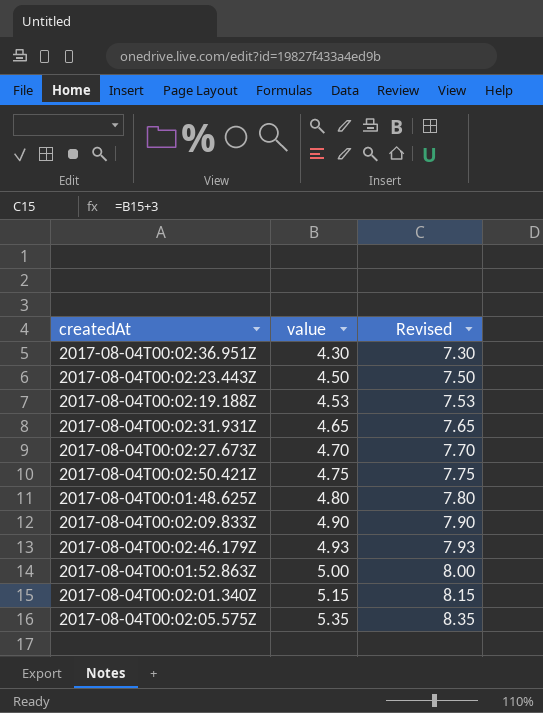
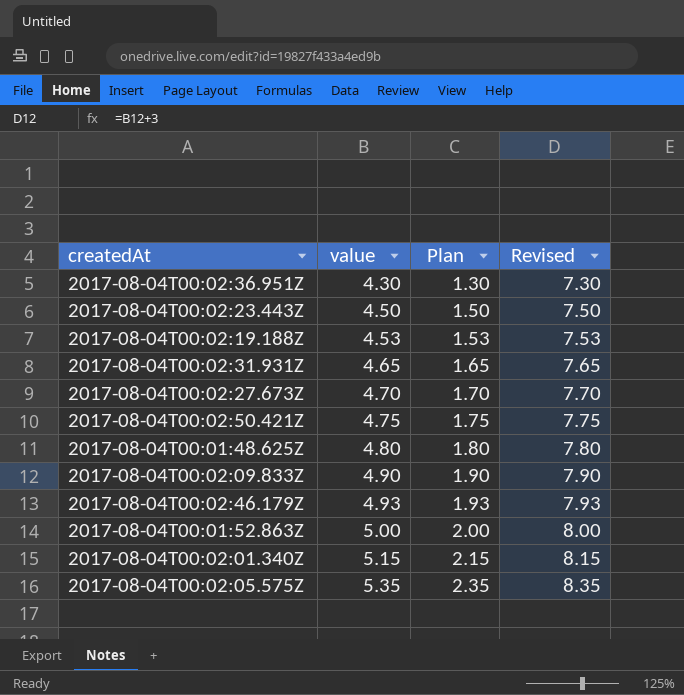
column Plan | formula: none -> [value] - 3

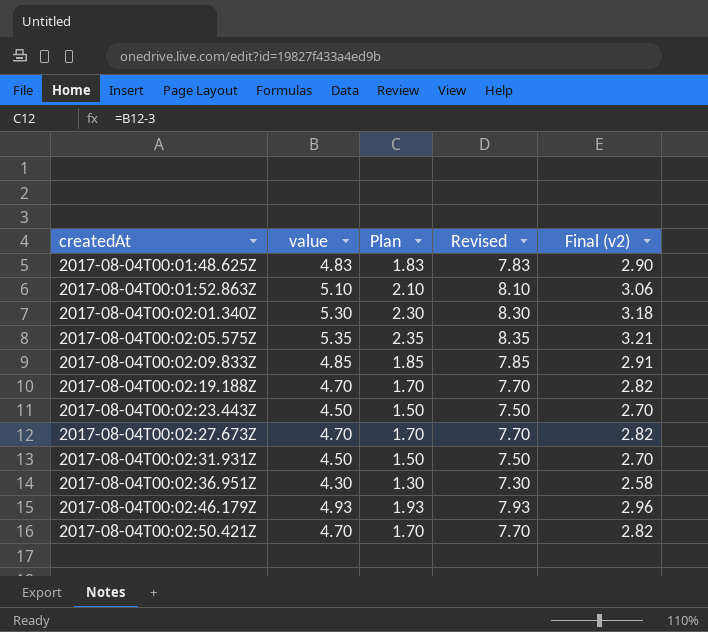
row order: value ascending -> createdAt ascending
column Final (v2) | formula: none -> [value] * 0.6
2017-08-04T00:01:48.625Z | value: 4.80 -> 4.83
2017-08-04T00:01:48.625Z | Plan: 1.80 -> 1.83
2017-08-04T00:01:48.625Z | Revised: 7.80 -> 7.83
2017-08-04T00:01:52.863Z | value: 5.00 -> 5.10
2017-08-04T00:01:52.863Z | Plan: 2.00 -> 2.10
2017-08-04T00:01:52.863Z | Revised: 8.00 -> 8.10
2017-08-04T00:02:01.340Z | value: 5.15 -> 5.30
2017-08-04T00:02:01.340Z | Plan: 2.15 -> 2.30
2017-08-04T00:02:01.340Z | Revised: 8.15 -> 8.30
2017-08-04T00:02:09.833Z | value: 4.90 -> 4.85
2017-08-04T00:02:09.833Z | Plan: 1.90 -> 1.85
2017-08-04T00:02:09.833Z | Revised: 7.90 -> 7.85
2017-08-04T00:02:19.188Z | value: 4.53 -> 4.70
2017-08-04T00:02:19.188Z | Plan: 1.53 -> 1.70
2017-08-04T00:02:19.188Z | Revised: 7.53 -> 7.70
2017-08-04T00:02:31.931Z | value: 4.65 -> 4.50
2017-08-04T00:02:31.931Z | Plan: 1.65 -> 1.50
2017-08-04T00:02:31.931Z | Revised: 7.65 -> 7.50
2017-08-04T00:02:50.421Z | value: 4.75 -> 4.70
2017-08-04T00:02:50.421Z | Plan: 1.75 -> 1.70
2017-08-04T00:02:50.421Z | Revised: 7.75 -> 7.70

